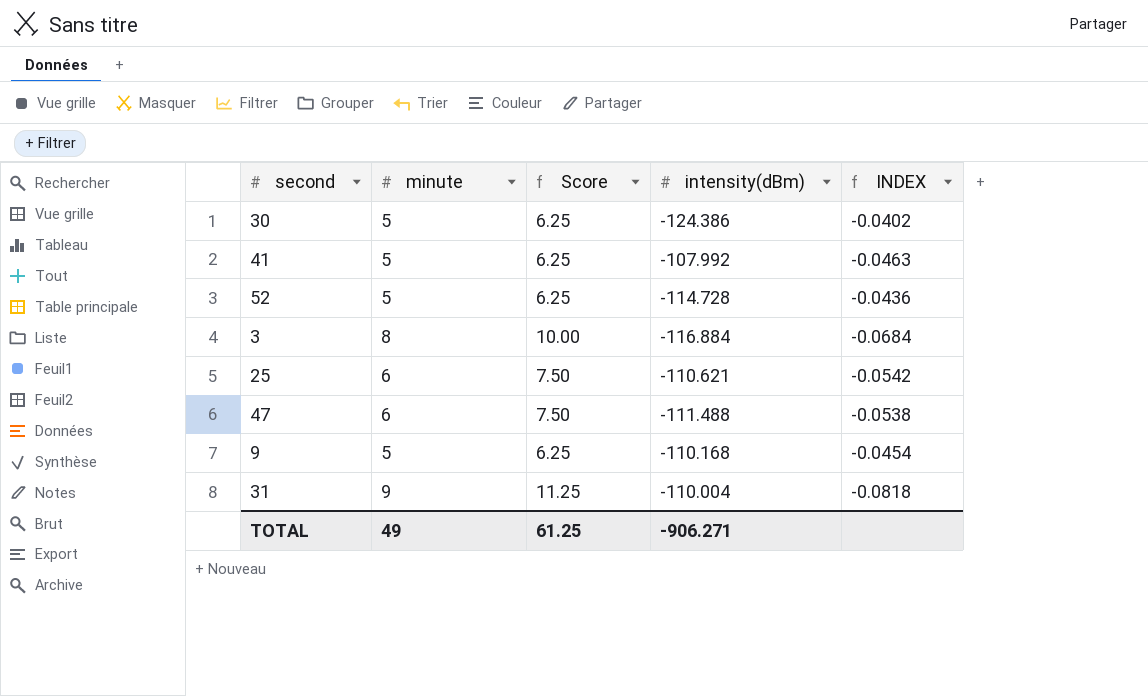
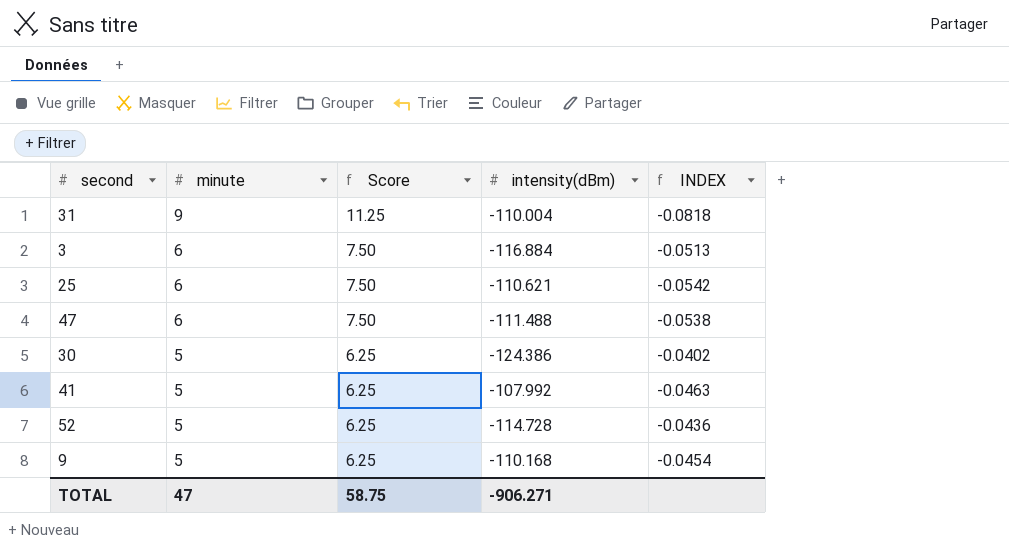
row order: none -> minute descending
3 | minute: 8 -> 6
3 | Score: 10.00 -> 7.50
3 | INDEX: -0.0684 -> -0.0513
TOTAL | minute: 49 -> 47
TOTAL | Score: 61.25 -> 58.75

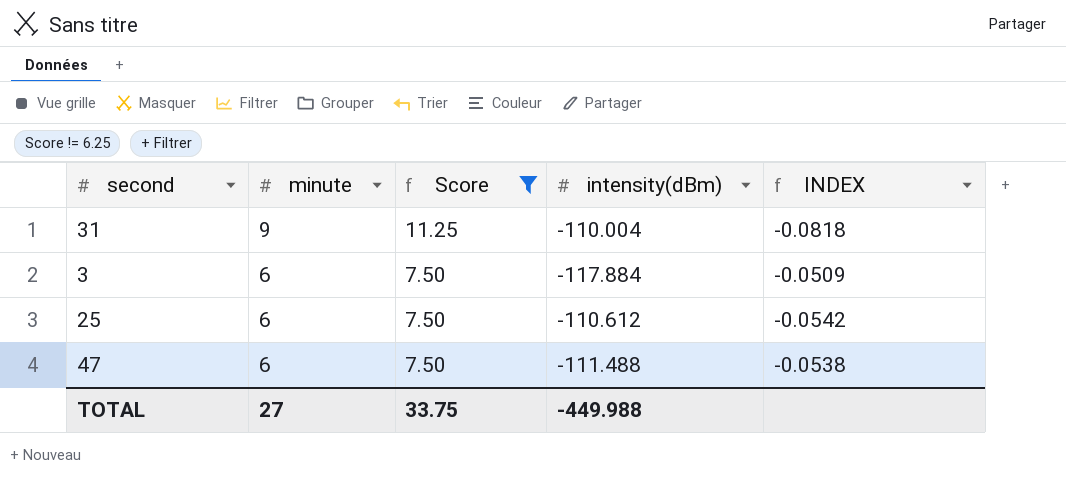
filter: none -> Score != 6.25
3 | intensity(dBm): -116.884 -> -117.884
3 | INDEX: -0.0513 -> -0.0509
25 | intensity(dBm): -110.621 -> -110.612
TOTAL | minute: 47 -> 27
TOTAL | Score: 58.75 -> 33.75
TOTAL | intensity(dBm): -906.271 -> -449.988

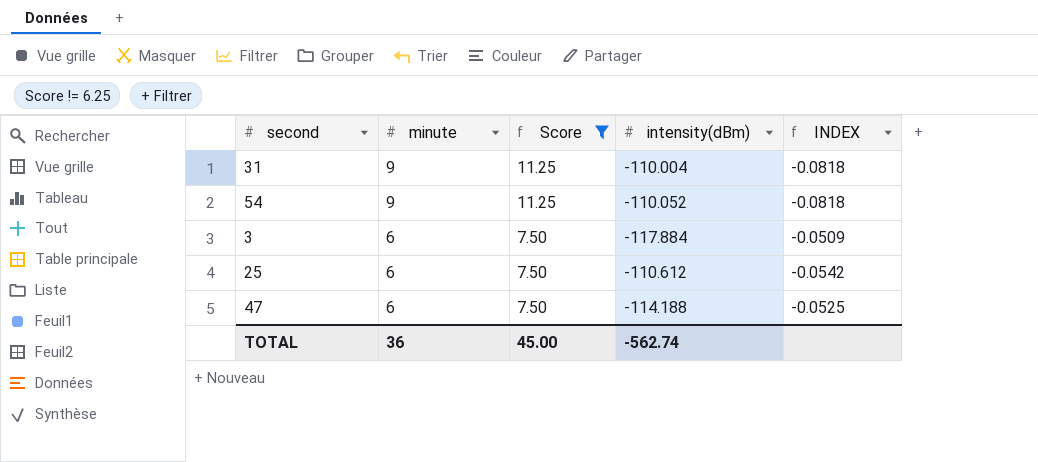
row 54: none -> 9 | 11.25 | -110.052 | -0.0818
47 | intensity(dBm): -111.488 -> -114.188
47 | INDEX: -0.0538 -> -0.0525
TOTAL | minute: 27 -> 36
TOTAL | Score: 33.75 -> 45.00
TOTAL | intensity(dBm): -449.988 -> -562.74

